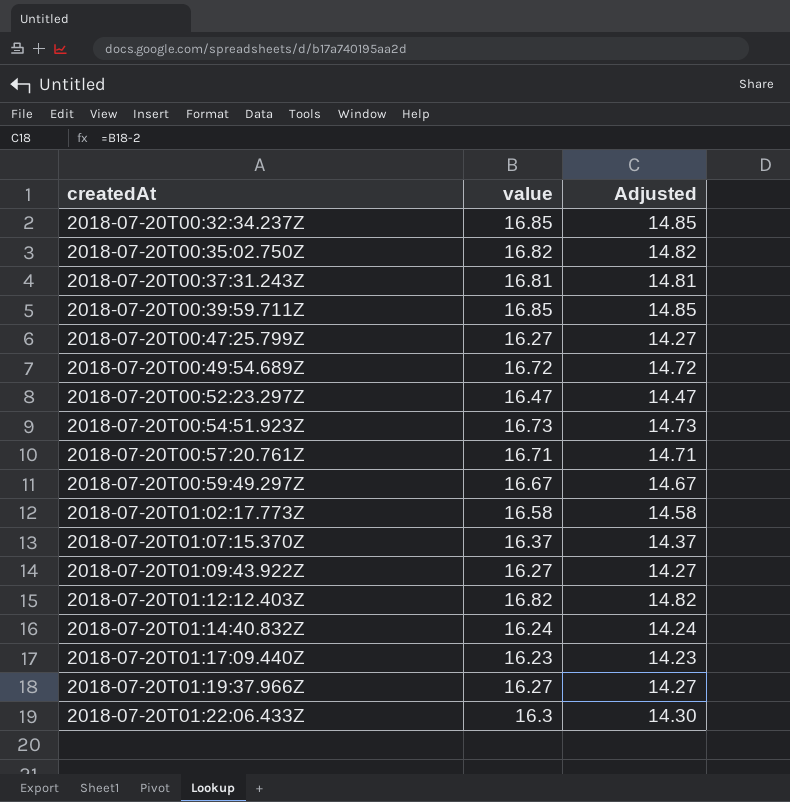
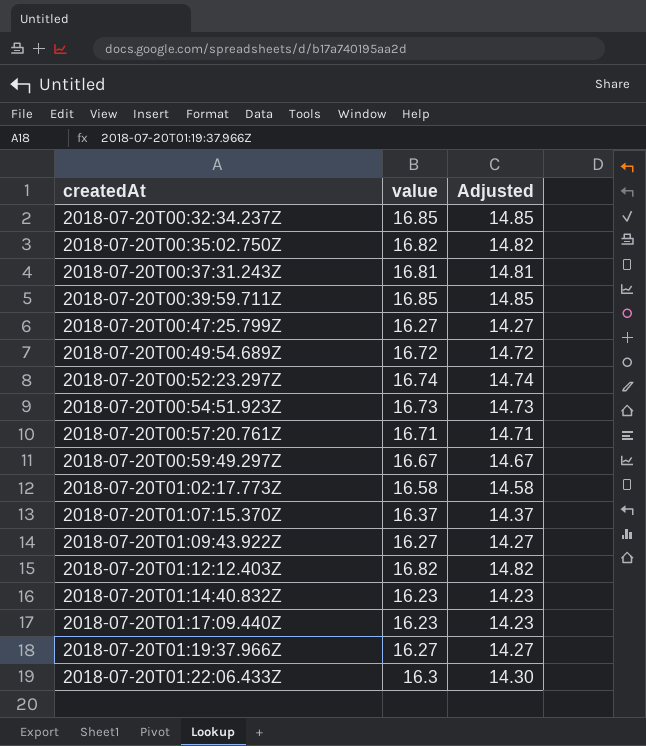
2018-07-20T00:52:23.297Z | value: 16.47 -> 16.74
2018-07-20T00:52:23.297Z | Adjusted: 14.47 -> 14.74
2018-07-20T01:14:40.832Z | value: 16.24 -> 16.23
2018-07-20T01:14:40.832Z | Adjusted: 14.24 -> 14.23

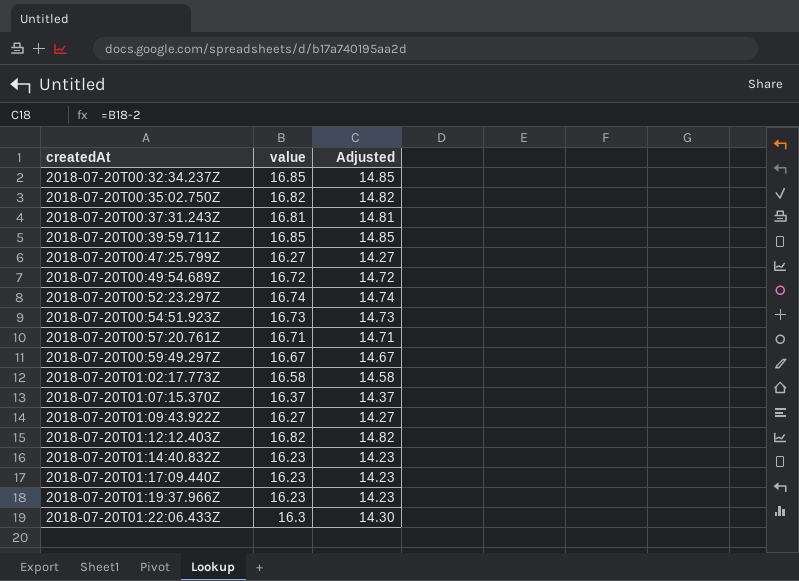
2018-07-20T01:19:37.966Z | value: 16.27 -> 16.23
2018-07-20T01:19:37.966Z | Adjusted: 14.27 -> 14.23

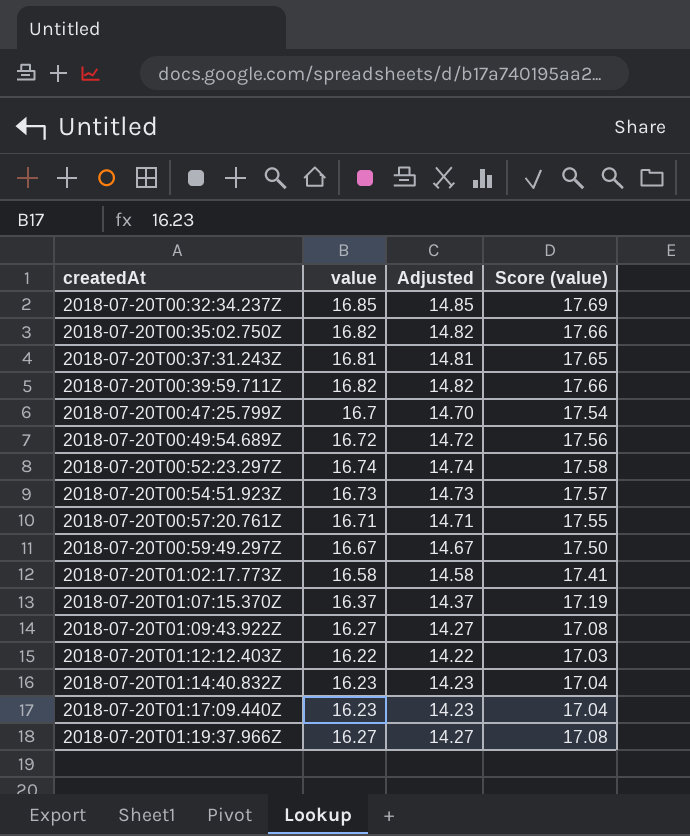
column Score (value) | formula: none -> [value] * 1.05
row 2018-07-20T01:22:06.433Z: 16.3 | 14.30 -> none
2018-07-20T00:39:59.711Z | value: 16.85 -> 16.82
2018-07-20T00:39:59.711Z | Adjusted: 14.85 -> 14.82
2018-07-20T00:47:25.799Z | value: 16.27 -> 16.7
2018-07-20T00:47:25.799Z | Adjusted: 14.27 -> 14.70
2018-07-20T01:12:12.403Z | value: 16.82 -> 16.22
2018-07-20T01:12:12.403Z | Adjusted: 14.82 -> 14.22
2018-07-20T01:19:37.966Z | value: 16.23 -> 16.27
2018-07-20T01:19:37.966Z | Adjusted: 14.23 -> 14.27

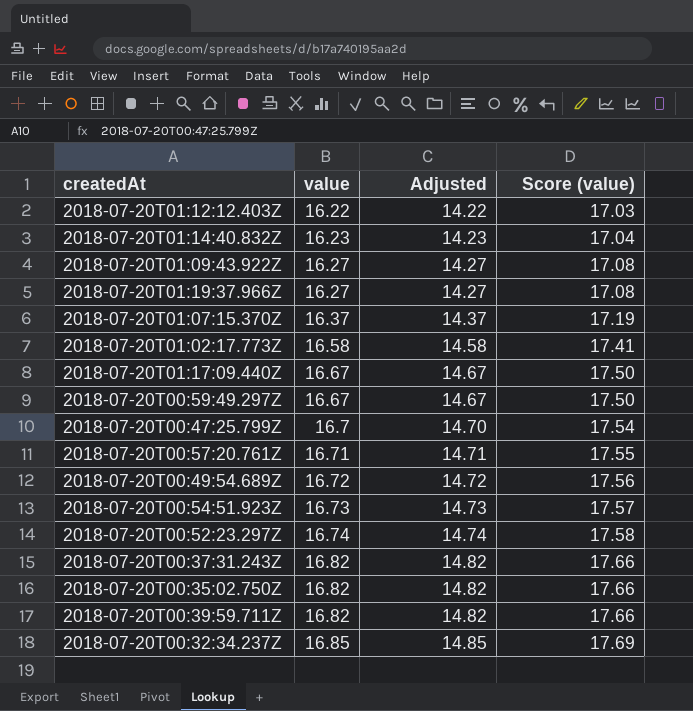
row order: createdAt ascending -> value ascending
2018-07-20T01:17:09.440Z | value: 16.23 -> 16.67
2018-07-20T01:17:09.440Z | Adjusted: 14.23 -> 14.67
2018-07-20T01:17:09.440Z | Score (value): 17.04 -> 17.50
2018-07-20T00:37:31.243Z | value: 16.81 -> 16.82
2018-07-20T00:37:31.243Z | Adjusted: 14.81 -> 14.82
2018-07-20T00:37:31.243Z | Score (value): 17.65 -> 17.66

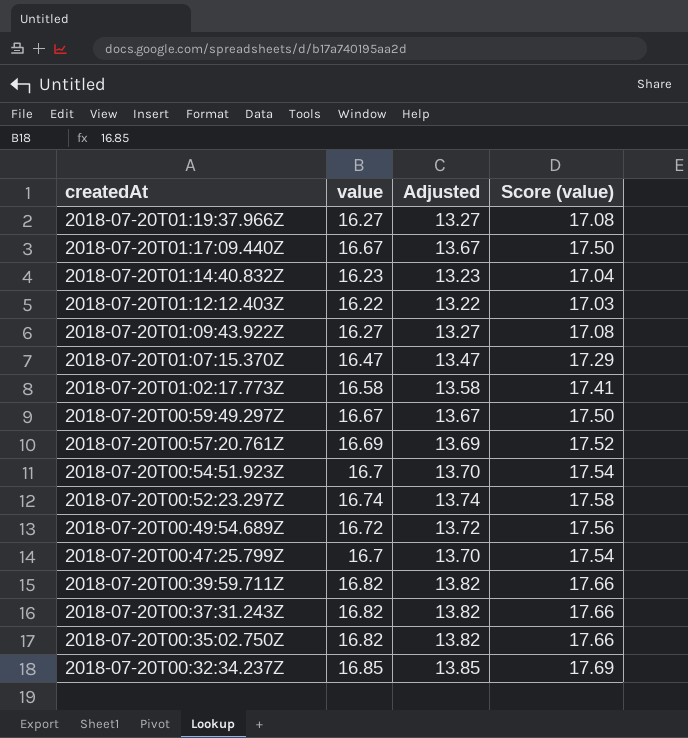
row order: value ascending -> createdAt descending
column Adjusted | formula: [value] - 2 -> [value] - 3
2018-07-20T01:07:15.370Z | value: 16.37 -> 16.47
2018-07-20T01:07:15.370Z | Score (value): 17.19 -> 17.29
2018-07-20T00:57:20.761Z | value: 16.71 -> 16.69
2018-07-20T00:57:20.761Z | Score (value): 17.55 -> 17.52
2018-07-20T00:54:51.923Z | value: 16.73 -> 16.7
2018-07-20T00:54:51.923Z | Score (value): 17.57 -> 17.54

